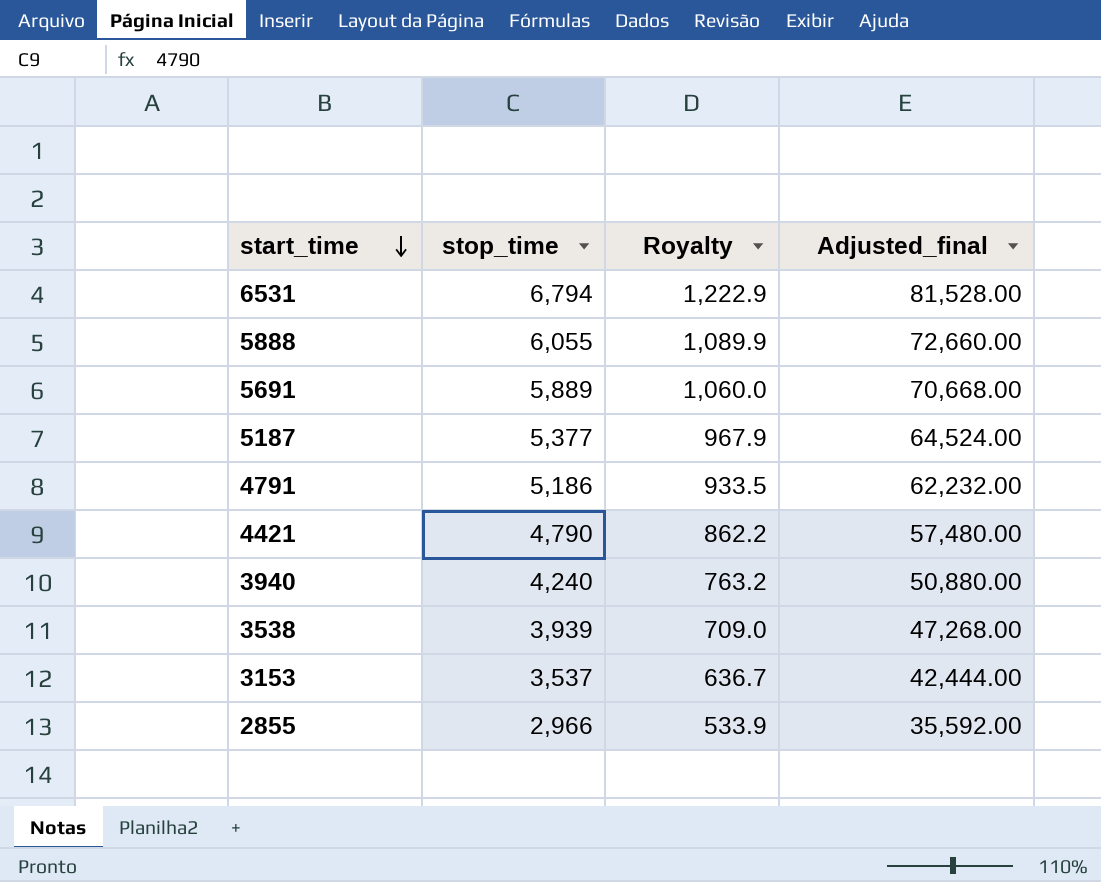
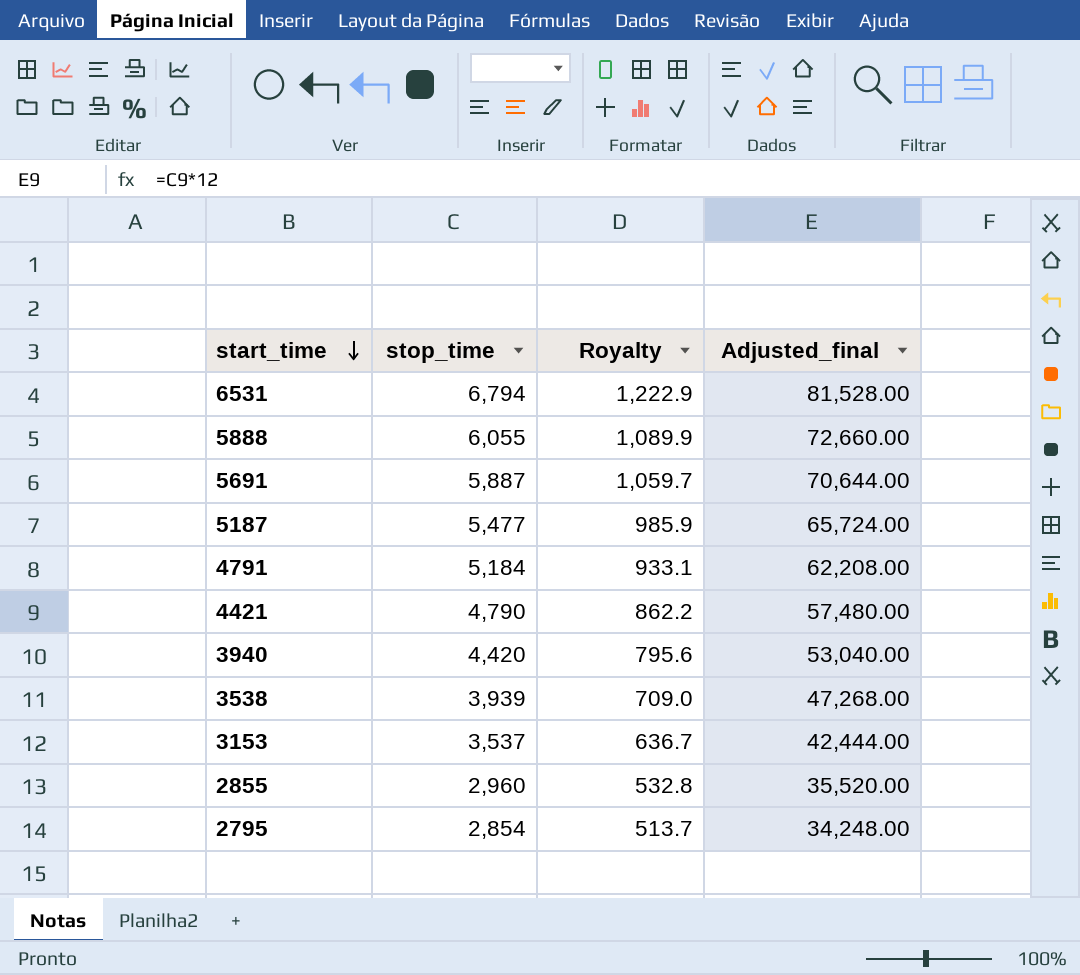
5691 | stop_time: 5,889 -> 5,887
5691 | Royalty: 1,060.0 -> 1,059.7
5691 | Adjusted_final: 70,668.00 -> 70,644.00
5187 | stop_time: 5,377 -> 5,477
5187 | Royalty: 967.9 -> 985.9
5187 | Adjusted_final: 64,524.00 -> 65,724.00
4791 | stop_time: 5,186 -> 5,184
4791 | Royalty: 933.5 -> 933.1
4791 | Adjusted_final: 62,232.00 -> 62,208.00
3940 | stop_time: 4,240 -> 4,420
3940 | Royalty: 763.2 -> 795.6
3940 | Adjusted_final: 50,880.00 -> 53,040.00
2855 | stop_time: 2,966 -> 2,960
2855 | Royalty: 533.9 -> 532.8
2855 | Adjusted_final: 35,592.00 -> 35,520.00
row 2795: none -> 2,854 | 513.7 | 34,248.00

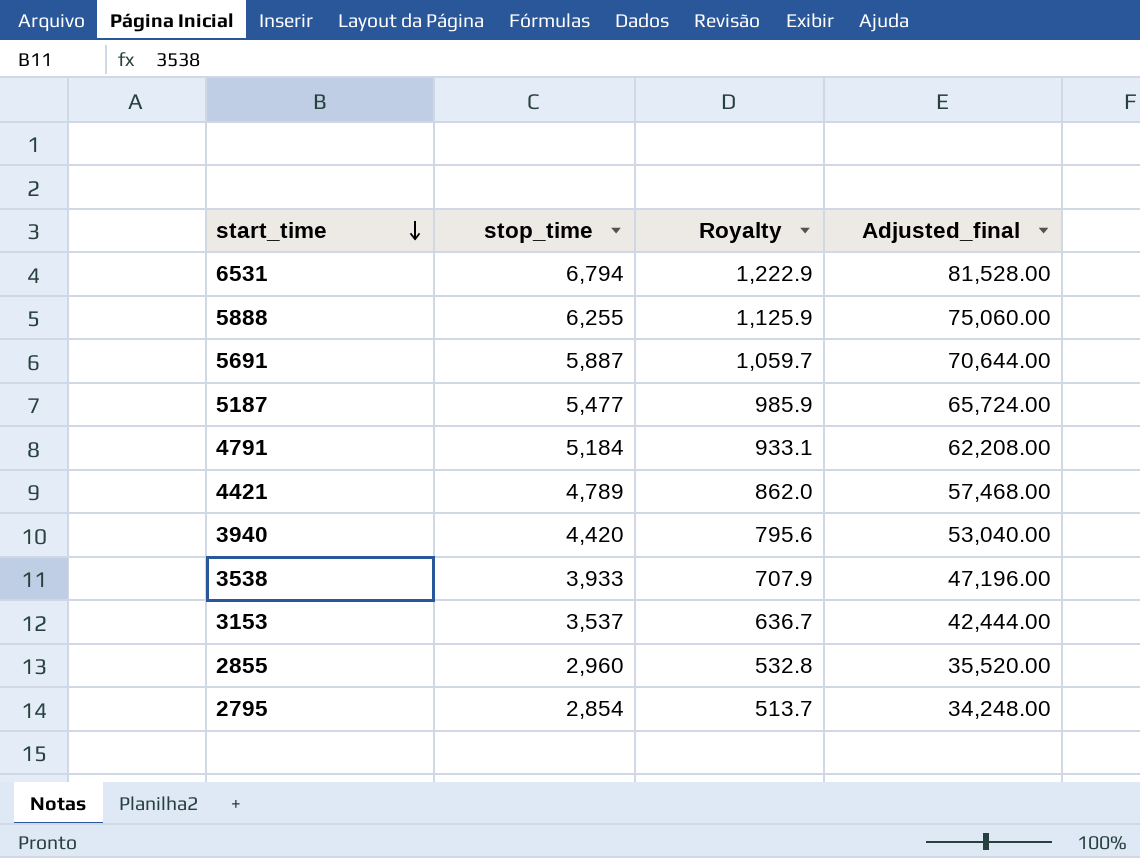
5888 | stop_time: 6,055 -> 6,255
5888 | Royalty: 1,089.9 -> 1,125.9
5888 | Adjusted_final: 72,660.00 -> 75,060.00
4421 | stop_time: 4,790 -> 4,789
4421 | Royalty: 862.2 -> 862.0
4421 | Adjusted_final: 57,480.00 -> 57,468.00
3538 | stop_time: 3,939 -> 3,933
3538 | Royalty: 709.0 -> 707.9
3538 | Adjusted_final: 47,268.00 -> 47,196.00

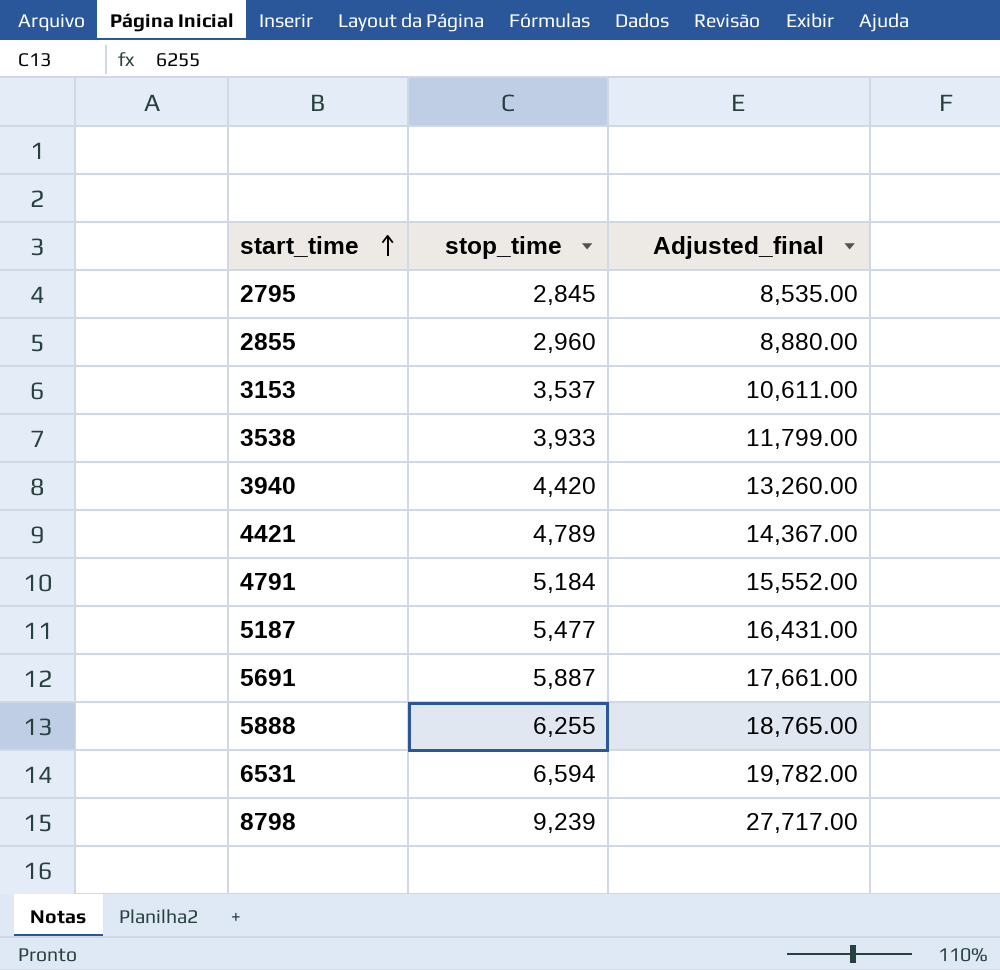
row order: start_time descending -> start_time ascending
column Royalty | formula: [stop_time] * 0.18 -> none
column Adjusted_final | formula: [stop_time] * 12 -> [stop_time] * 3
2795 | stop_time: 2,854 -> 2,845
6531 | stop_time: 6,794 -> 6,594
row 8798: none -> 9,239 | 27,717.00

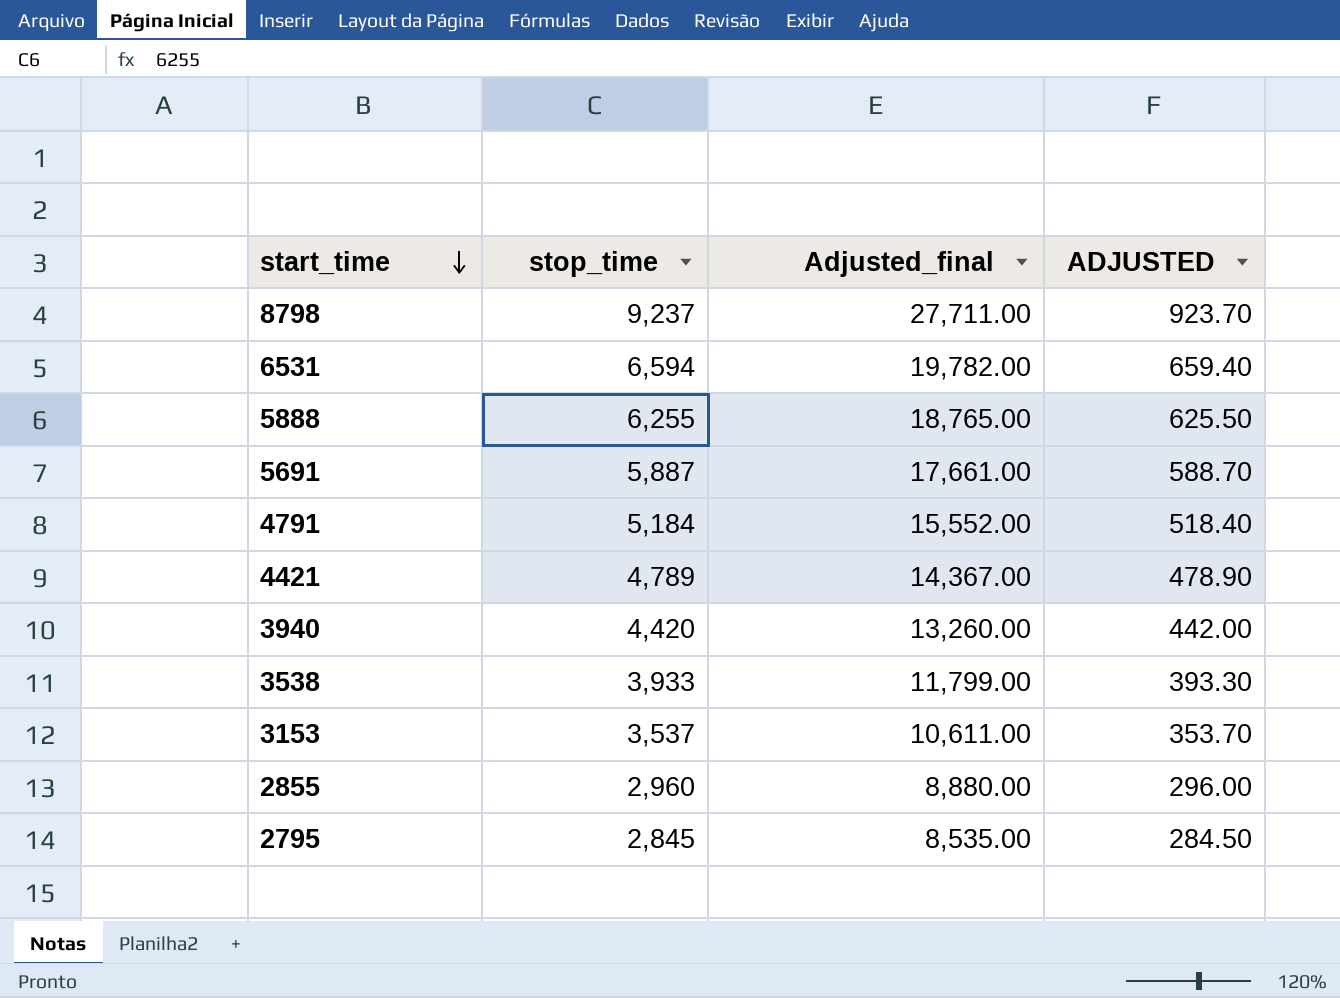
row order: start_time ascending -> start_time descending
column ADJUSTED | formula: none -> [stop_time] * 0.1
row 5187: 5,477 | 16,431.00 -> none
8798 | stop_time: 9,239 -> 9,237
8798 | Adjusted_final: 27,717.00 -> 27,711.00

